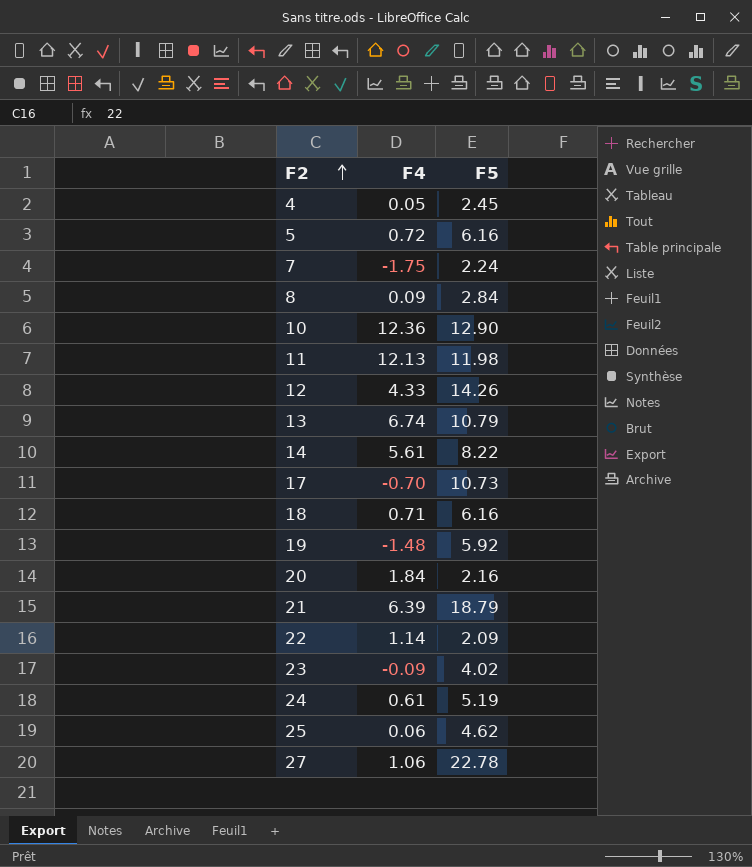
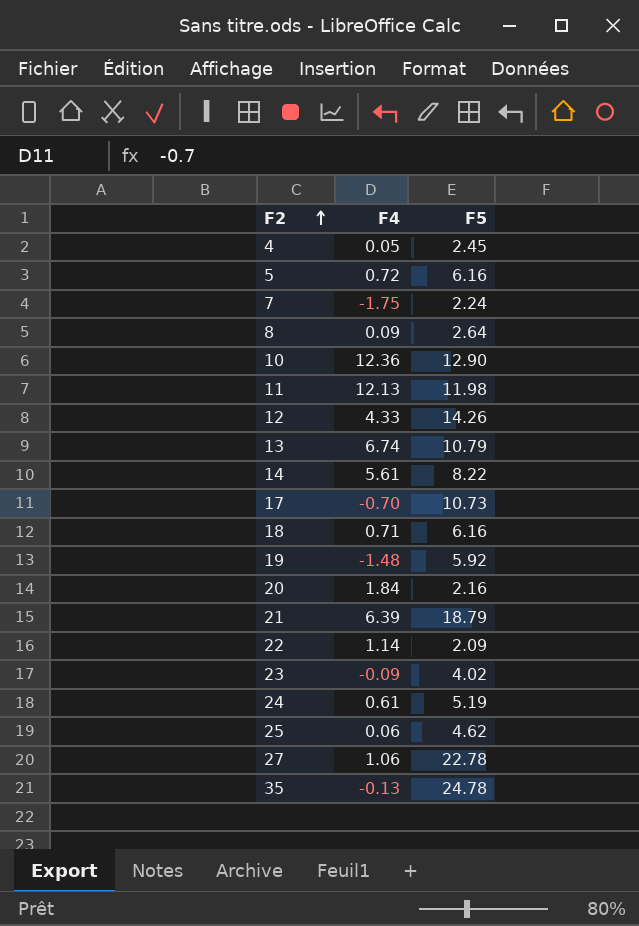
8 | F5: 2.84 -> 2.64
row 35: none -> -0.13 | 24.78

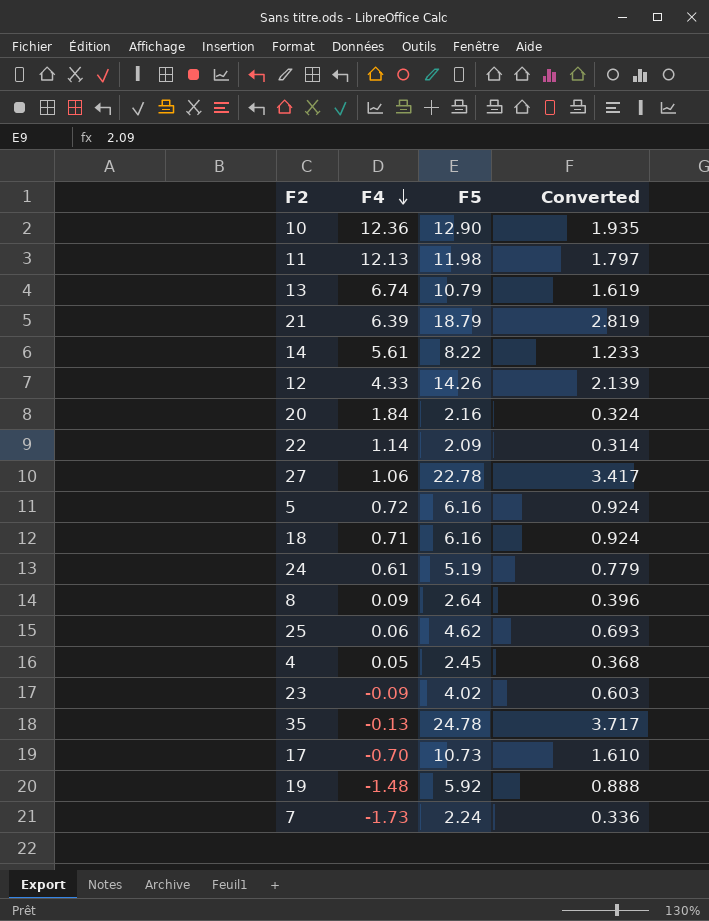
row order: F2 ascending -> F4 descending
column Converted | formula: none -> [F5] * 0.15
7 | F4: -1.75 -> -1.73

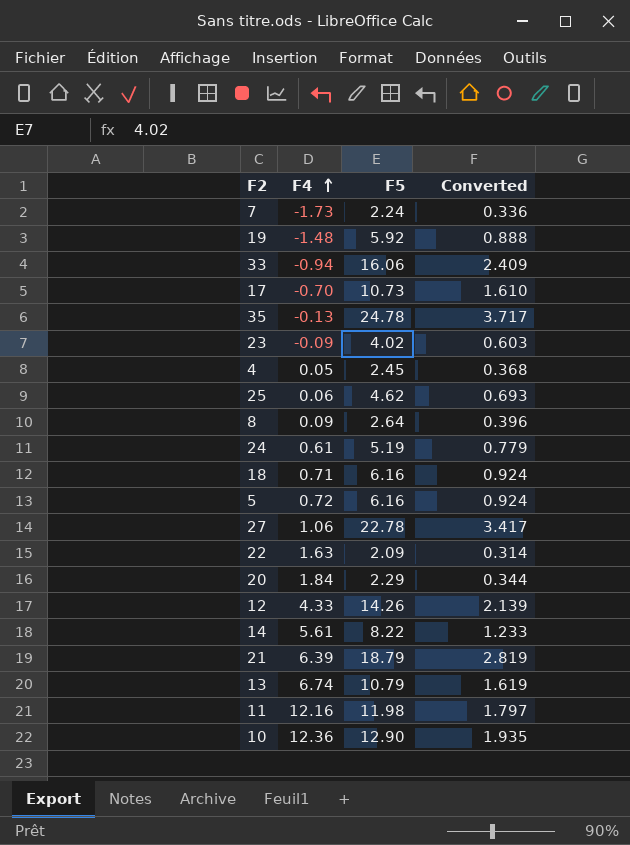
row order: F4 descending -> F4 ascending
row 33: none -> -0.94 | 16.06 | 2.409
22 | F4: 1.14 -> 1.63
20 | F5: 2.16 -> 2.29
20 | Converted: 0.324 -> 0.344
11 | F4: 12.13 -> 12.16

